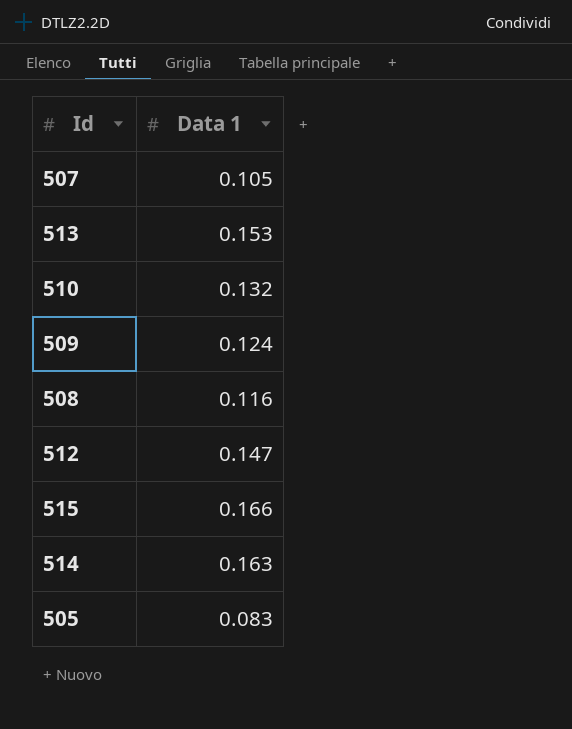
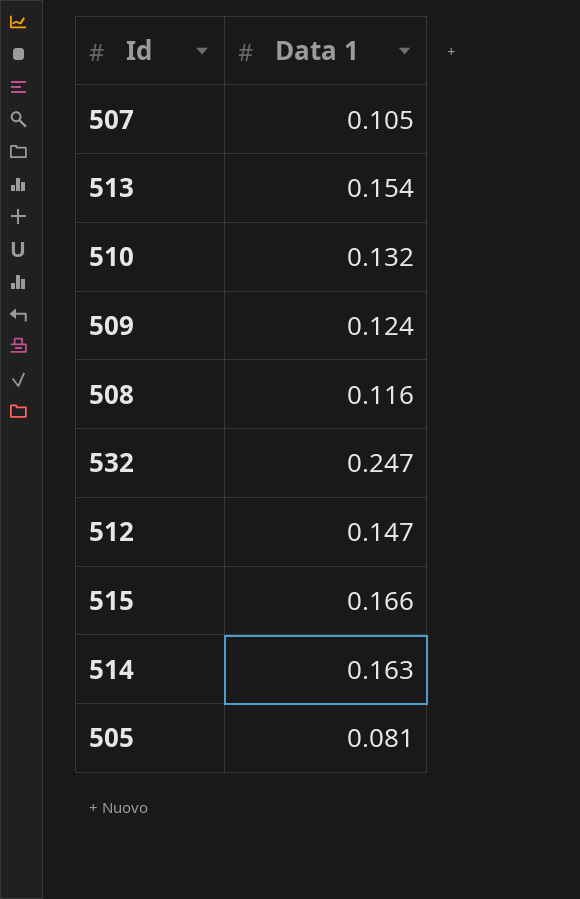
513 | Data 1: 0.153 -> 0.154
row 532: none -> 0.247
505 | Data 1: 0.083 -> 0.081

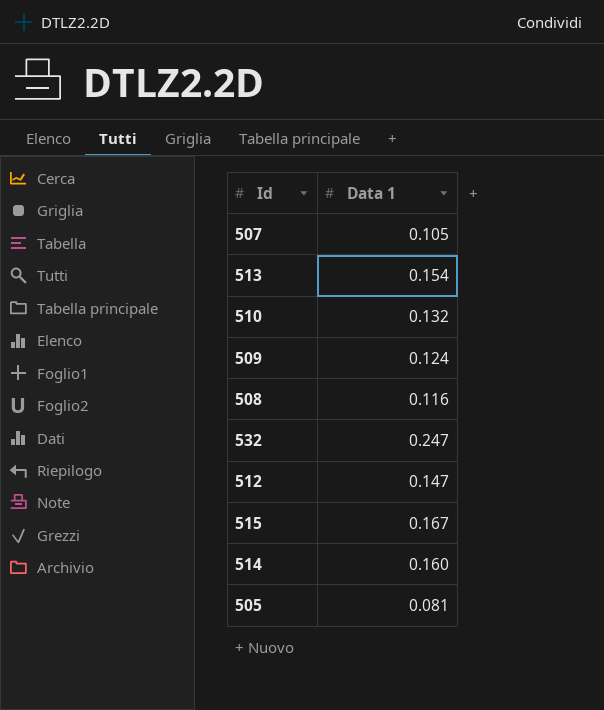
515 | Data 1: 0.166 -> 0.167
514 | Data 1: 0.163 -> 0.160

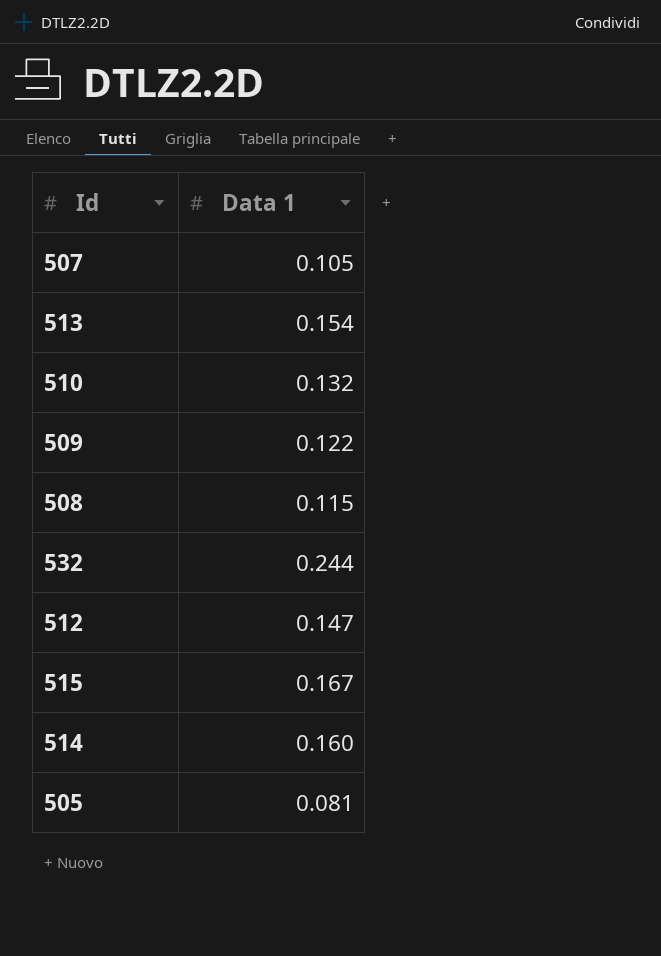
509 | Data 1: 0.124 -> 0.122
508 | Data 1: 0.116 -> 0.115
532 | Data 1: 0.247 -> 0.244

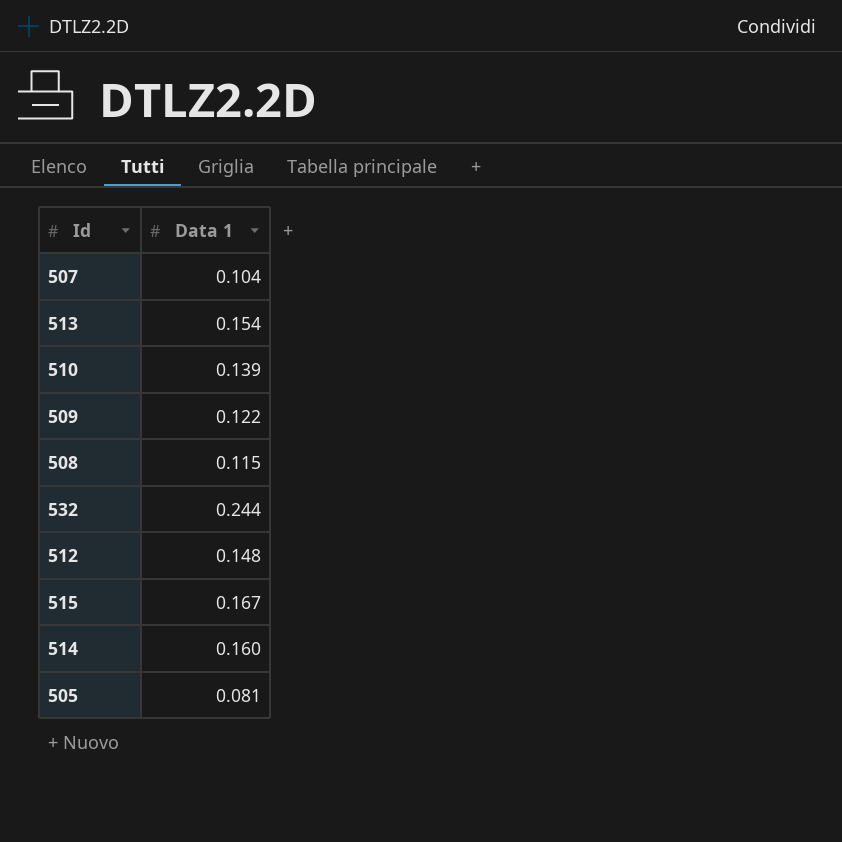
507 | Data 1: 0.105 -> 0.104
510 | Data 1: 0.132 -> 0.139
512 | Data 1: 0.147 -> 0.148

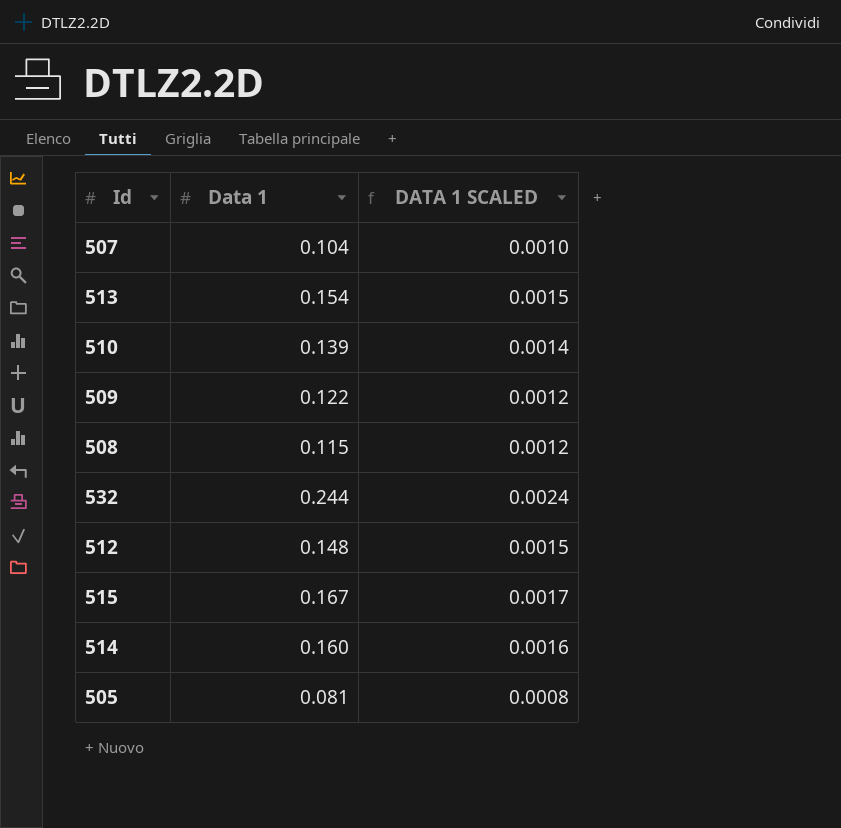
column DATA 1 SCALED | formula: none -> [Data 1] * 0.01

